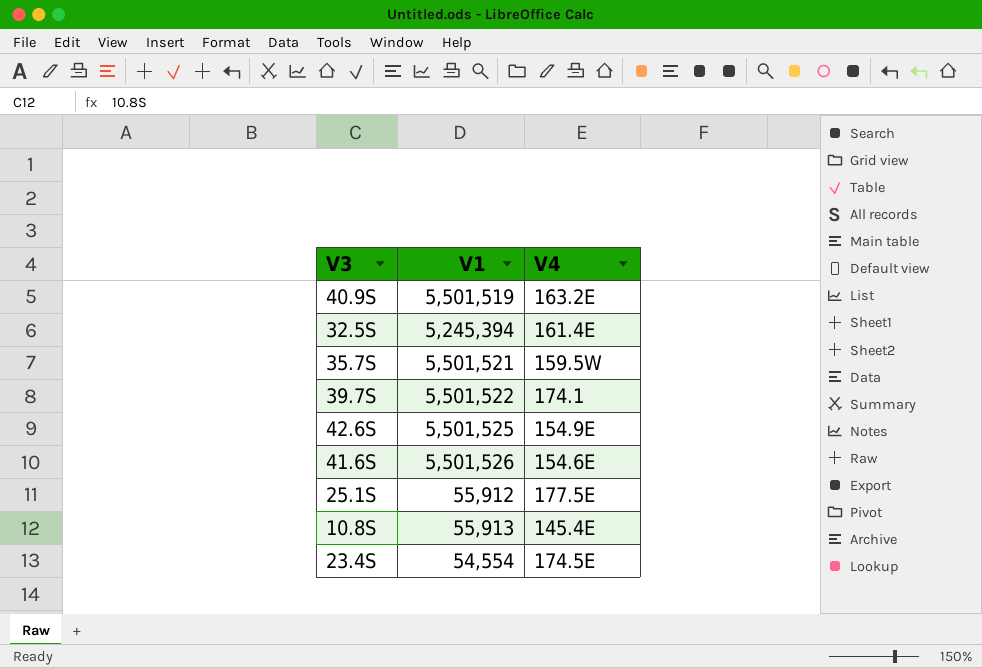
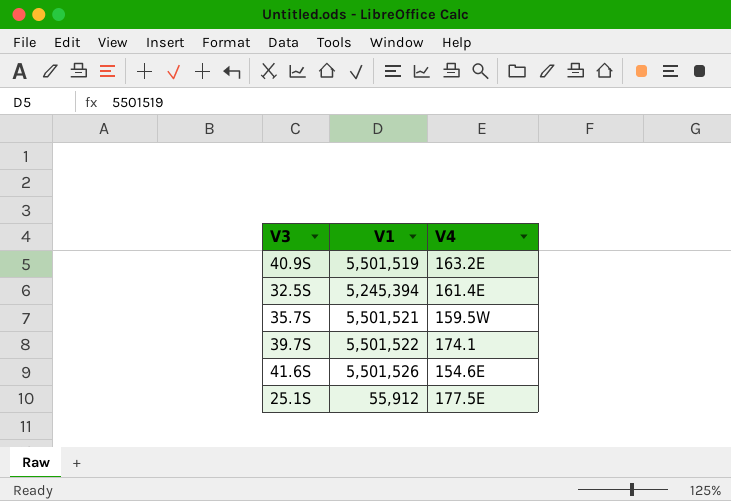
row 42.6S: 5,501,525 | 154.9E -> none
row 10.8S: 55,913 | 145.4E -> none
row 23.4S: 54,554 | 174.5E -> none

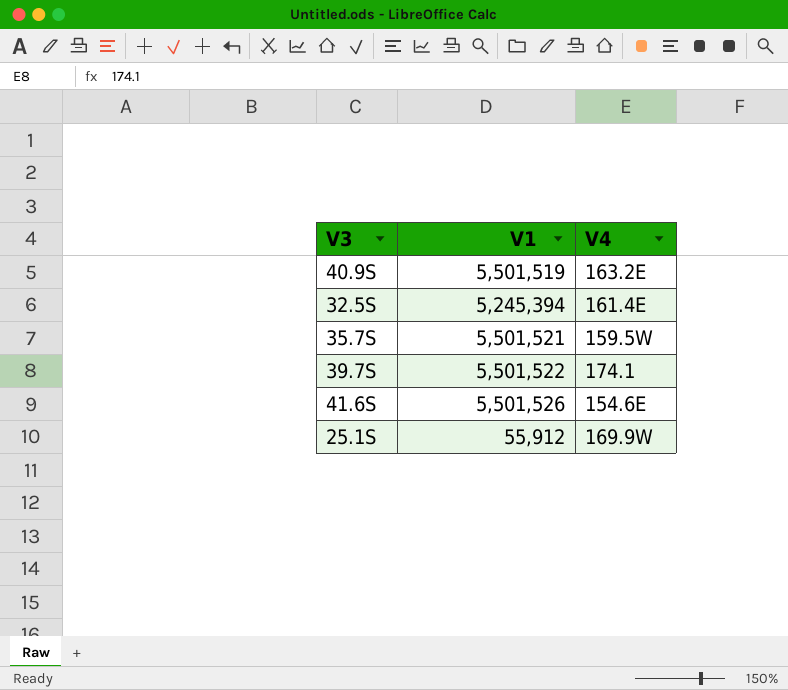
25.1S | V4: 177.5E -> 169.9W

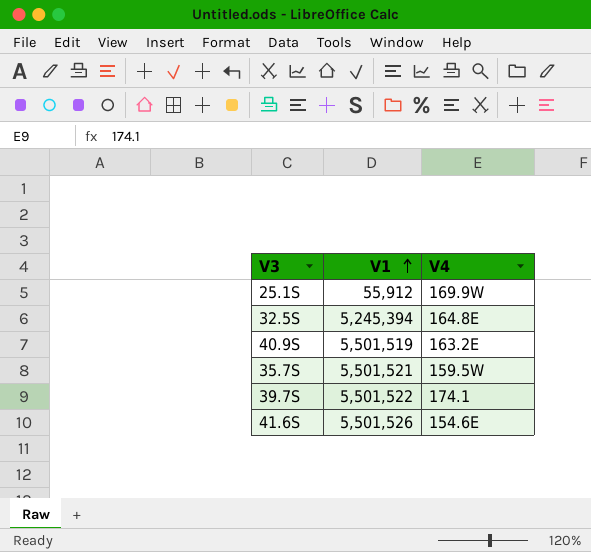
row order: none -> V1 ascending
32.5S | V4: 161.4E -> 164.8E

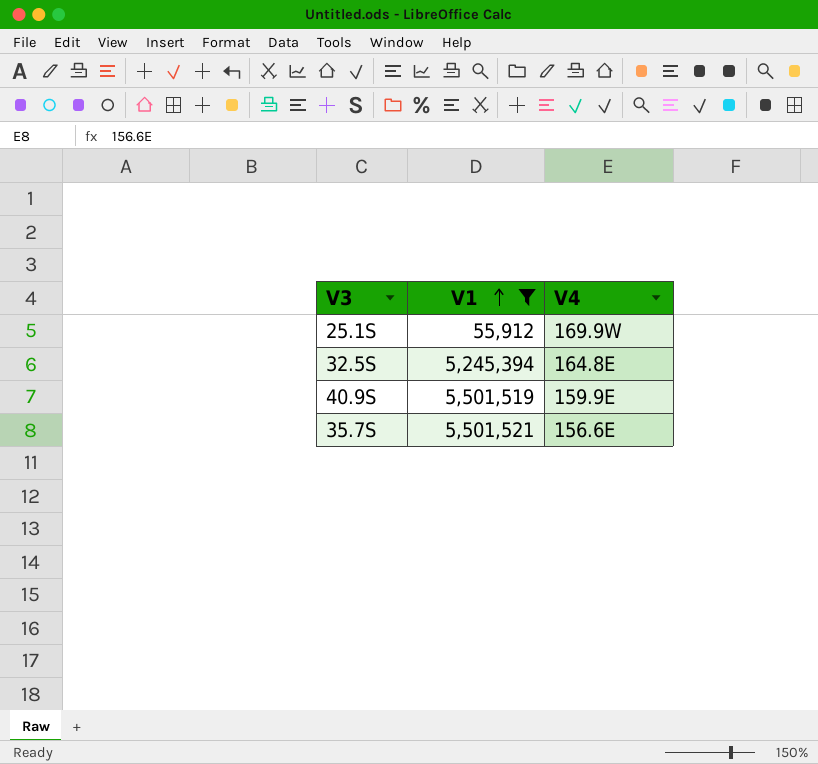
filter: none -> V1 <= 5,501,521
40.9S | V4: 163.2E -> 159.9E
35.7S | V4: 159.5W -> 156.6E

